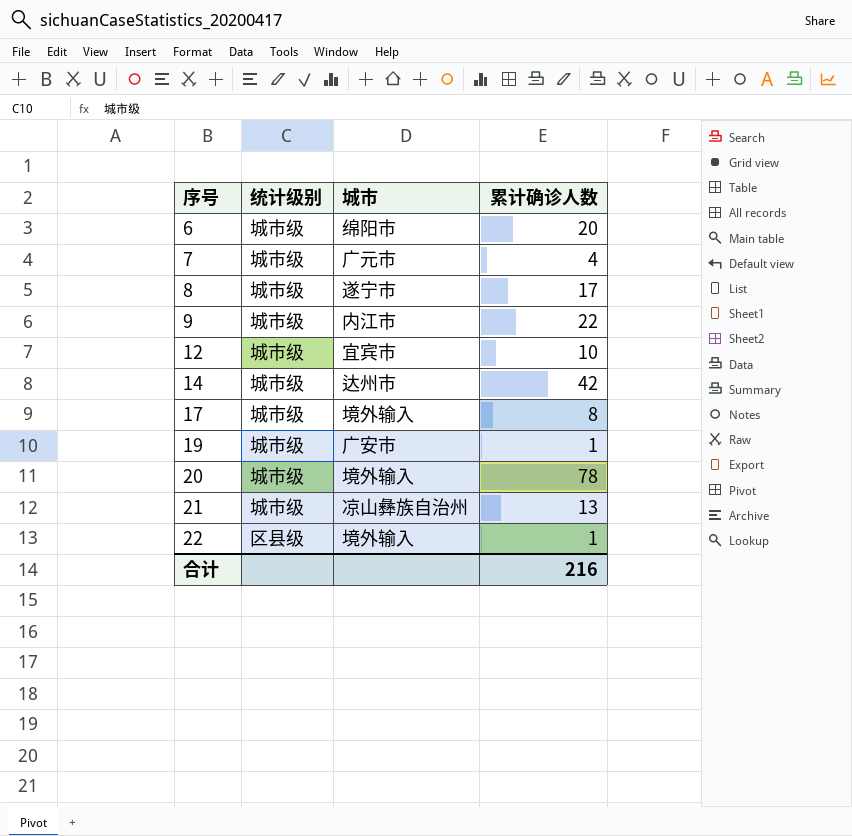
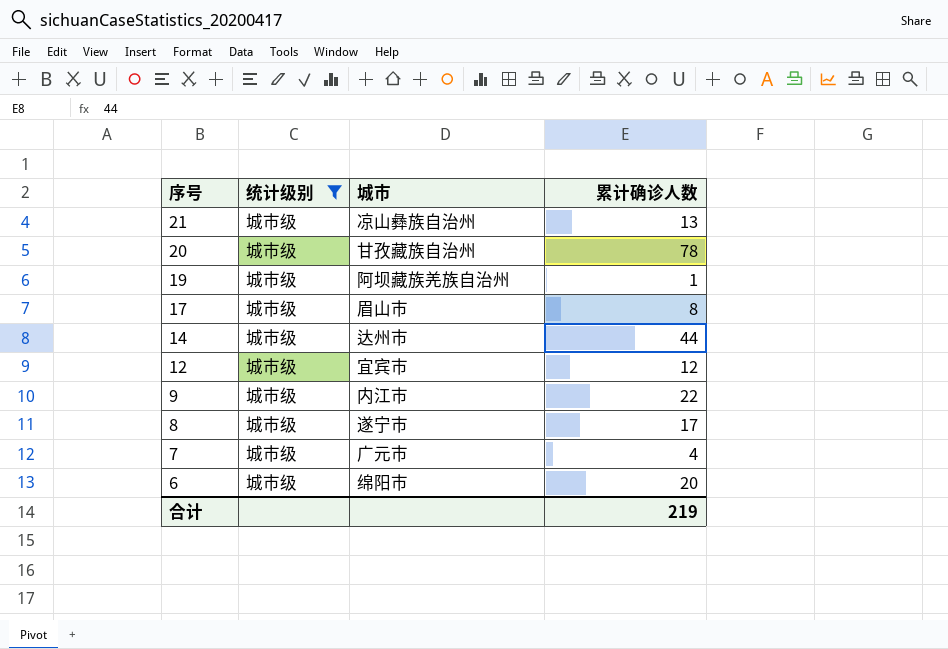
filter: none -> 统计级别 = 城市级
row order: 序号 ascending -> 序号 descending
20 | 城市: 境外输入 -> 甘孜藏族自治州
19 | 城市: 广安市 -> 阿坝藏族羌族自治州
17 | 城市: 境外输入 -> 眉山市
14 | 累计确诊人数: 42 -> 44
12 | 累计确诊人数: 10 -> 12
合计 | 累计确诊人数: 216 -> 219

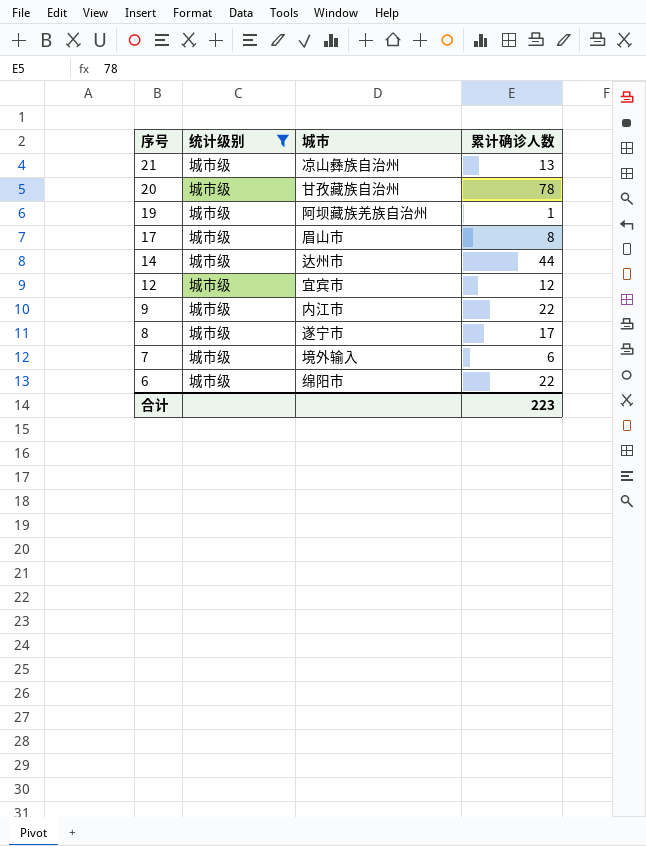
7 | 城市: 广元市 -> 境外输入
7 | 累计确诊人数: 4 -> 6
6 | 累计确诊人数: 20 -> 22
合计 | 累计确诊人数: 219 -> 223

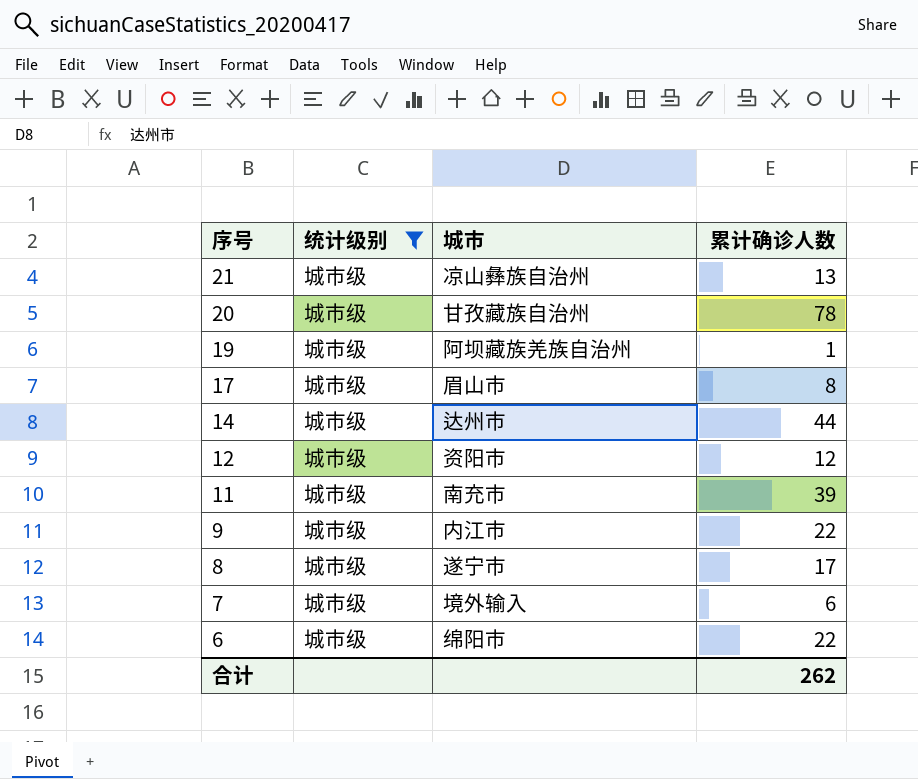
12 | 城市: 宜宾市 -> 资阳市
row 11: none -> 城市级 | 南充市 | 39
合计 | 累计确诊人数: 223 -> 262

